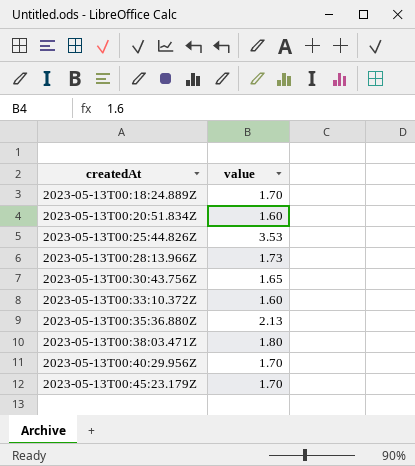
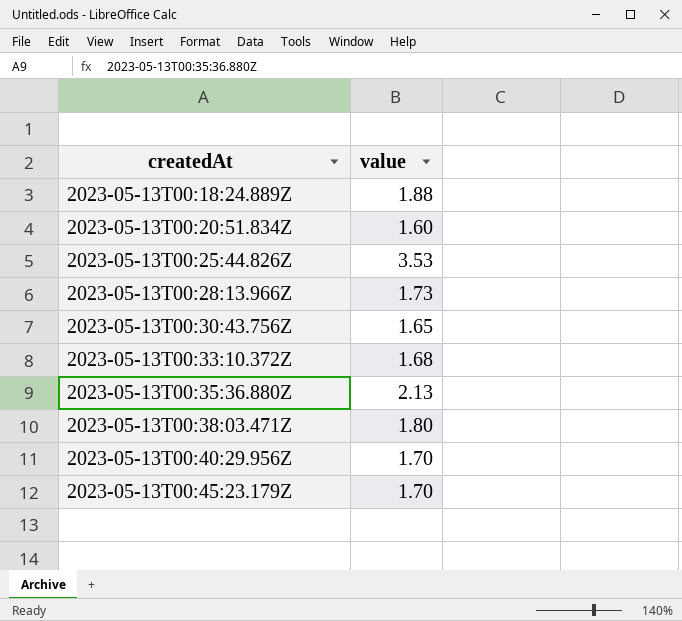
2023-05-13T00:18:24.889Z | value: 1.70 -> 1.88
2023-05-13T00:33:10.372Z | value: 1.60 -> 1.68

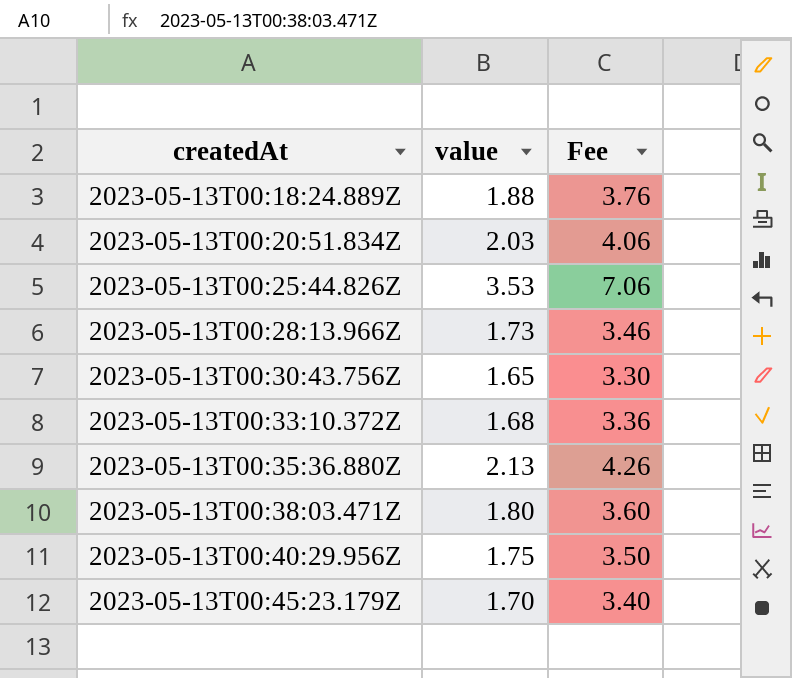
column Fee | formula: none -> [value] * 2
2023-05-13T00:20:51.834Z | value: 1.60 -> 2.03
2023-05-13T00:40:29.956Z | value: 1.70 -> 1.75

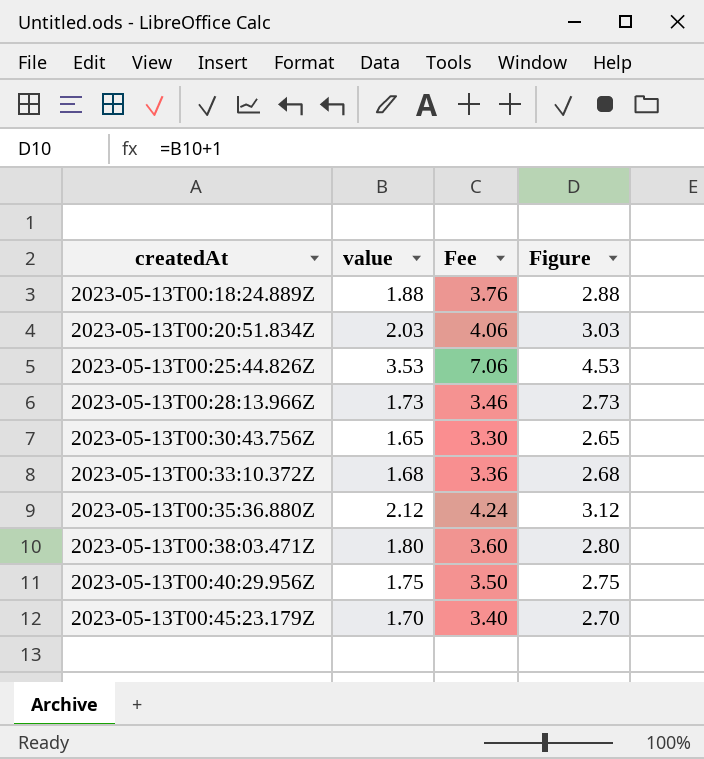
column Figure | formula: none -> [value] + 1
2023-05-13T00:35:36.880Z | value: 2.13 -> 2.12
2023-05-13T00:35:36.880Z | Fee: 4.26 -> 4.24

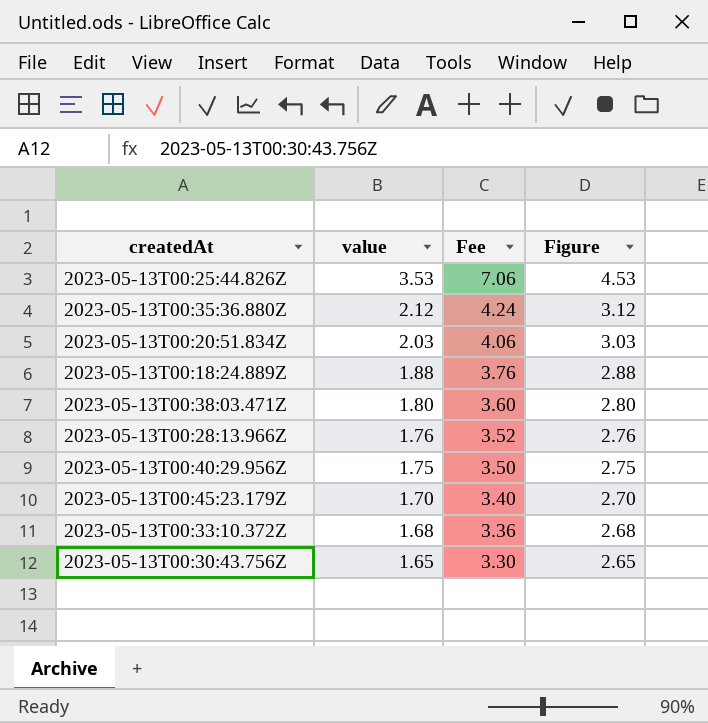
row order: createdAt ascending -> value descending
2023-05-13T00:28:13.966Z | value: 1.73 -> 1.76
2023-05-13T00:28:13.966Z | Fee: 3.46 -> 3.52
2023-05-13T00:28:13.966Z | Figure: 2.73 -> 2.76

